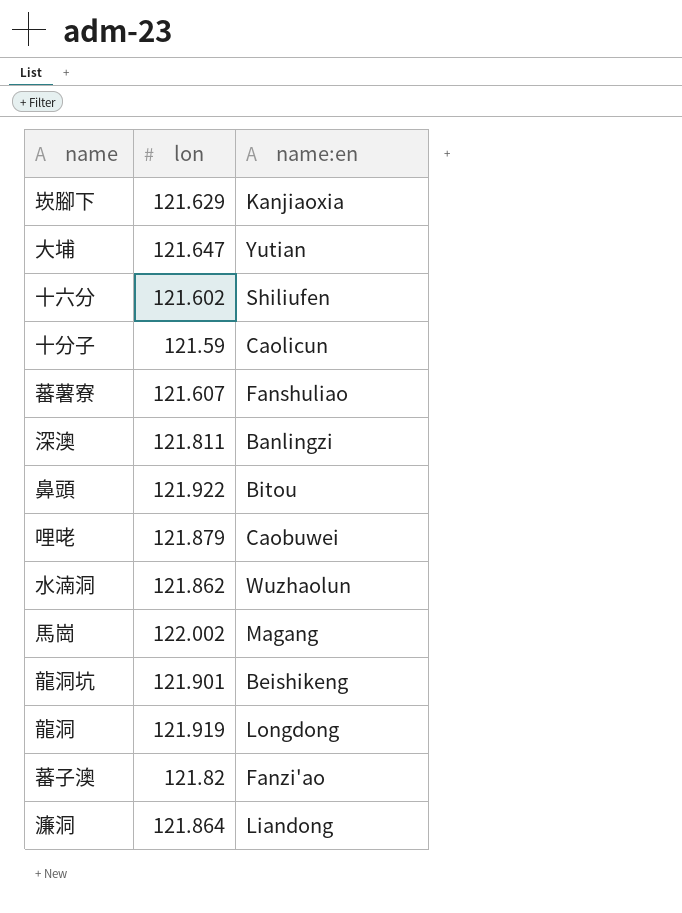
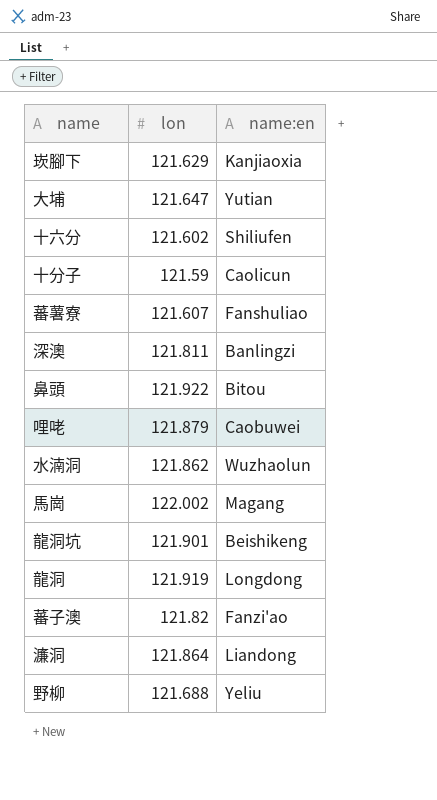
row 野柳: none -> 121.688 | Yeliu

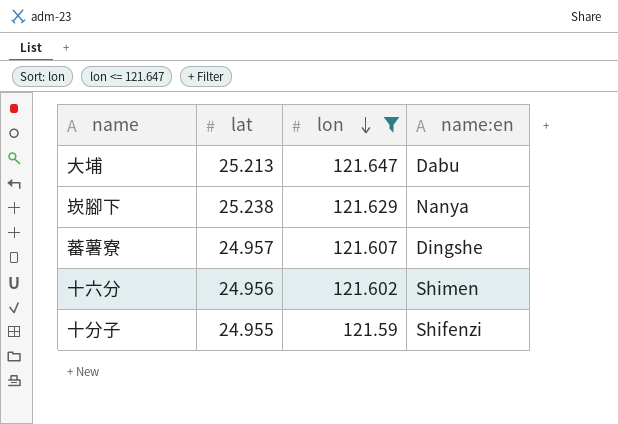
filter: none -> lon <= 121.647
row order: none -> lon descending
column lat | position: none -> 2
大埔 | name:en: Yutian -> Dabu
崁腳下 | name:en: Kanjiaoxia -> Nanya
蕃薯寮 | name:en: Fanshuliao -> Dingshe
十六分 | name:en: Shiliufen -> Shimen
十分子 | name:en: Caolicun -> Shifenzi

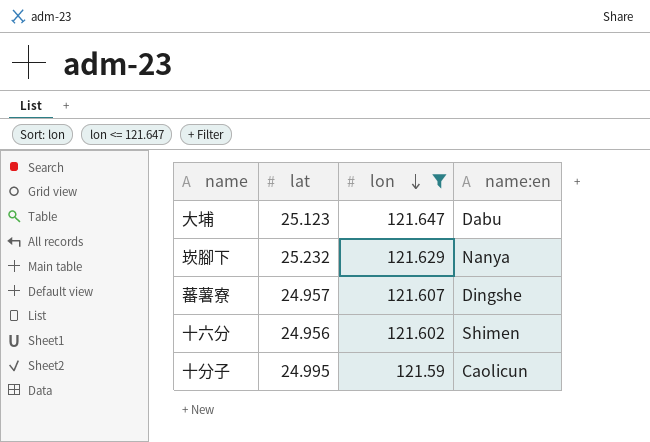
大埔 | lat: 25.213 -> 25.123
崁腳下 | lat: 25.238 -> 25.232
十分子 | lat: 24.955 -> 24.995
十分子 | name:en: Shifenzi -> Caolicun

